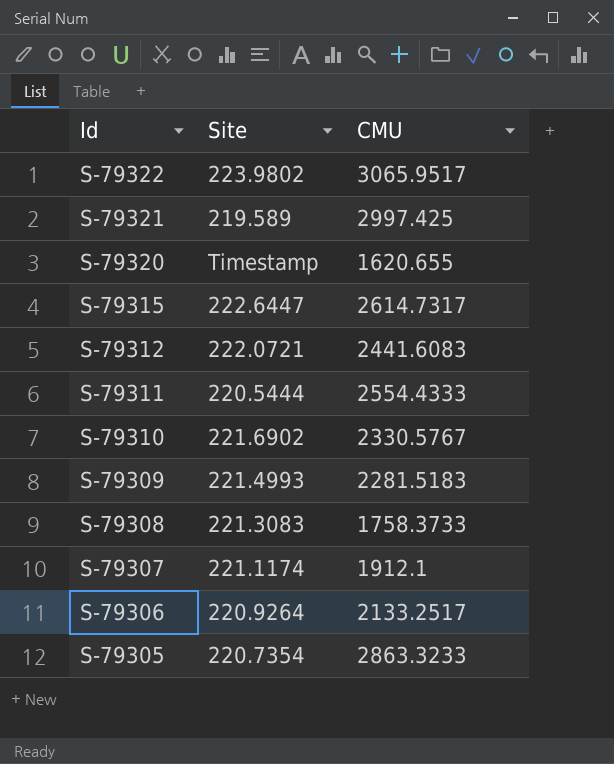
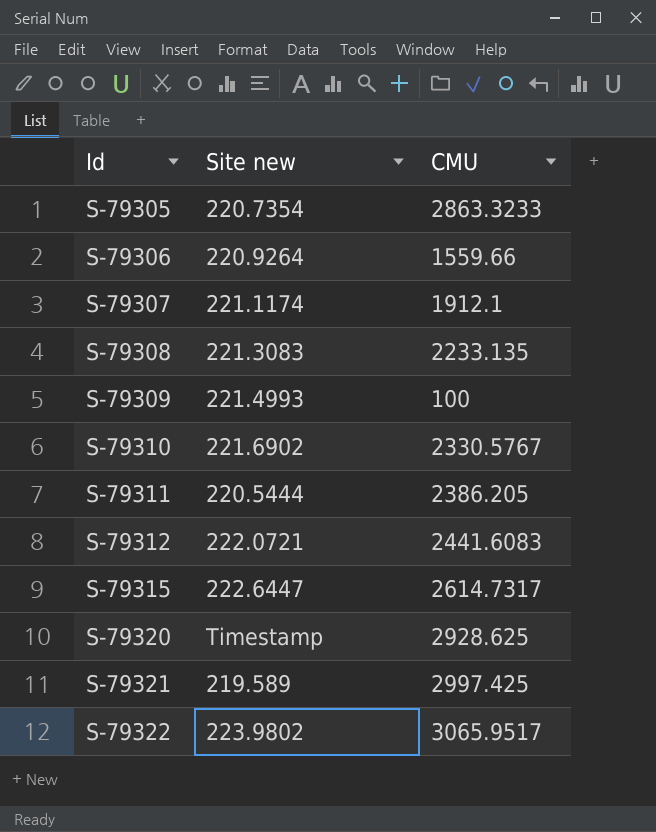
row order: Id descending -> Id ascending
column name: Site -> Site new
S-79306 | CMU: 2133.2517 -> 1559.66
S-79308 | CMU: 1758.3733 -> 2233.135
S-79309 | CMU: 2281.5183 -> 100
S-79311 | CMU: 2554.4333 -> 2386.205
S-79320 | CMU: 1620.655 -> 2928.625

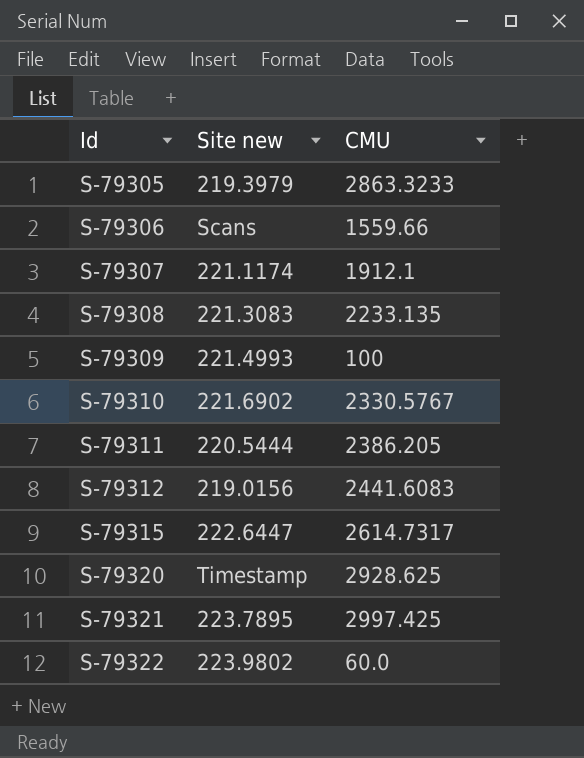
S-79305 | Site new: 220.7354 -> 219.3979
S-79306 | Site new: 220.9264 -> Scans
S-79312 | Site new: 222.0721 -> 219.0156
S-79321 | Site new: 219.589 -> 223.7895
S-79322 | CMU: 3065.9517 -> 60.0

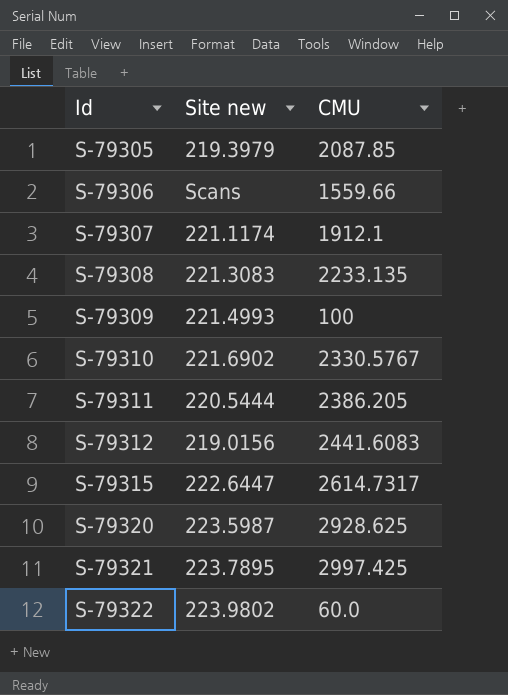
S-79305 | CMU: 2863.3233 -> 2087.85
S-79320 | Site new: Timestamp -> 223.5987

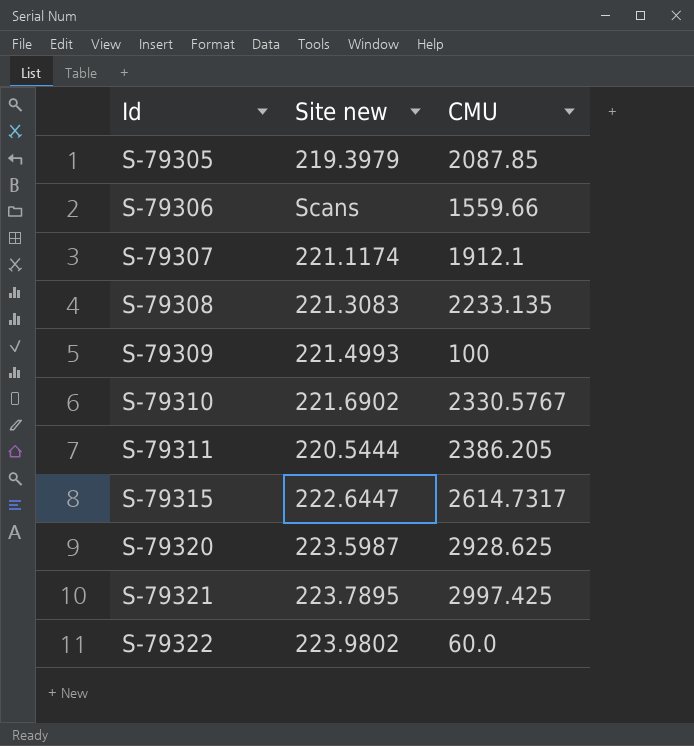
row S-79312: 219.0156 | 2441.6083 -> none

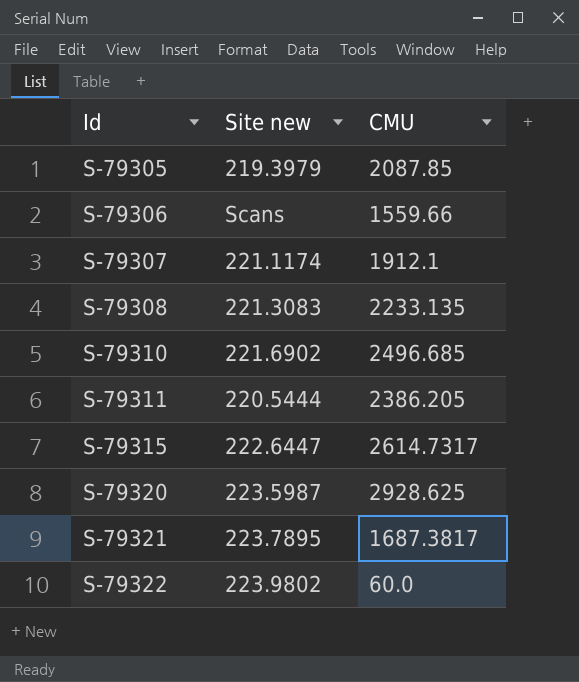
row S-79309: 221.4993 | 100 -> none
S-79310 | CMU: 2330.5767 -> 2496.685
S-79321 | CMU: 2997.425 -> 1687.3817

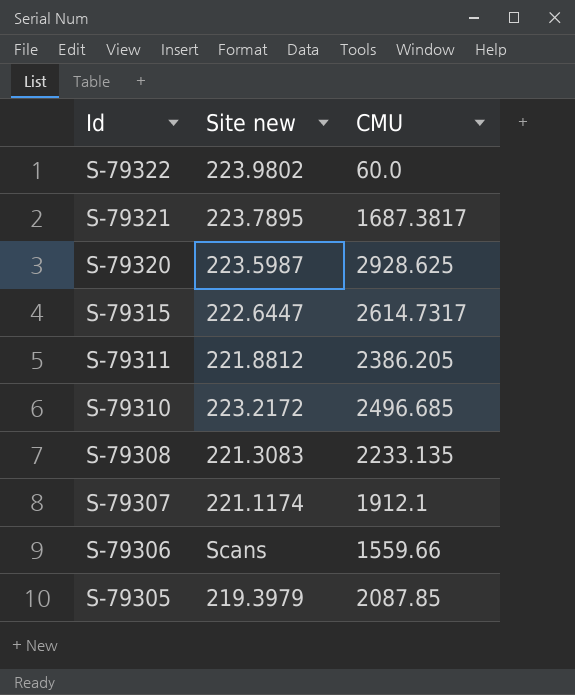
row order: Id ascending -> Id descending
S-79311 | Site new: 220.5444 -> 221.8812
S-79310 | Site new: 221.6902 -> 223.2172

